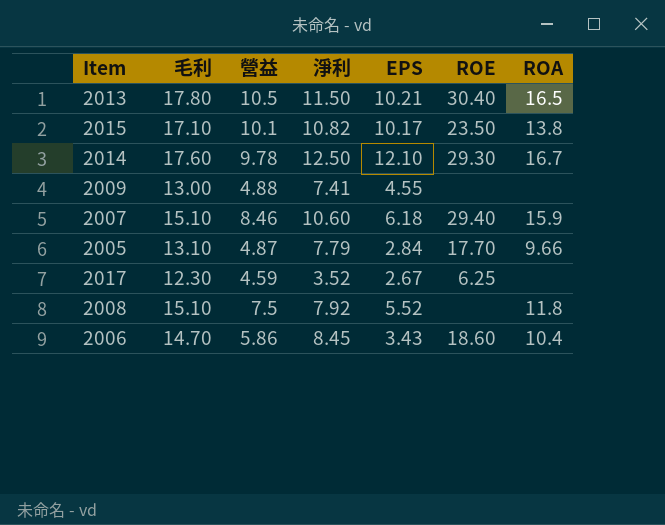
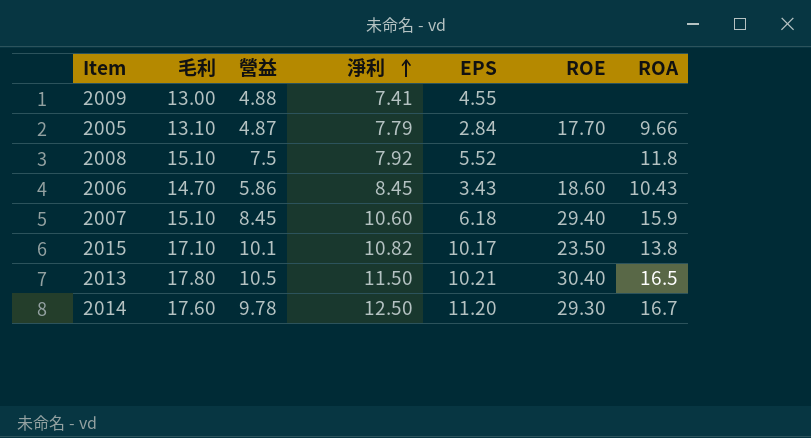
row order: none -> 淨利 ascending
row 2017: 12.30 | 4.59 | 3.52 | 2.67 | 6.25 | none -> none
2006 | ROA: 10.4 -> 10.43
2007 | 營益: 8.46 -> 8.45
2014 | EPS: 12.10 -> 11.20

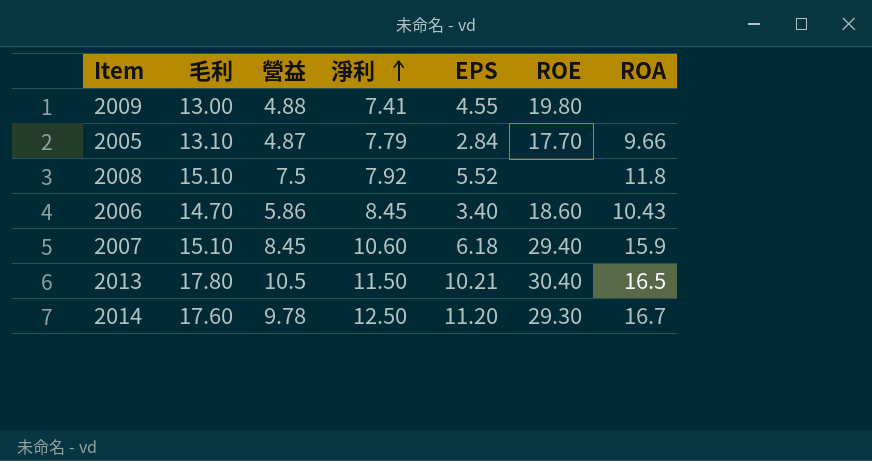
row 2015: 17.10 | 10.1 | 10.82 | 10.17 | 23.50 | 13.8 -> none
2009 | ROE: none -> 19.80
2006 | EPS: 3.43 -> 3.40

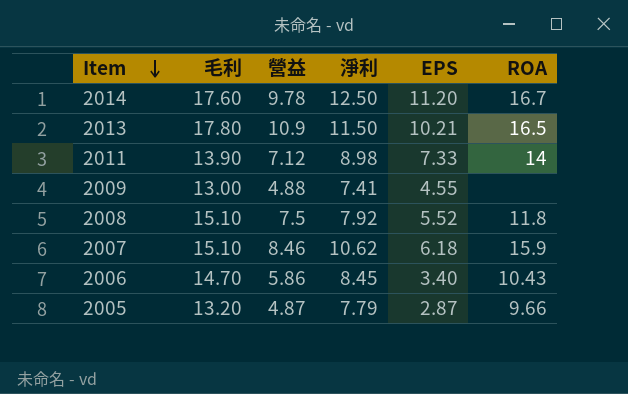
row order: 淨利 ascending -> Item descending
column ROE | position: 6 -> none
2013 | 營益: 10.5 -> 10.9
row 2011: none -> 13.90 | 7.12 | 8.98 | 7.33 | 14
2007 | 營益: 8.45 -> 8.46
2007 | 淨利: 10.60 -> 10.62
2005 | 毛利: 13.10 -> 13.20
2005 | EPS: 2.84 -> 2.87

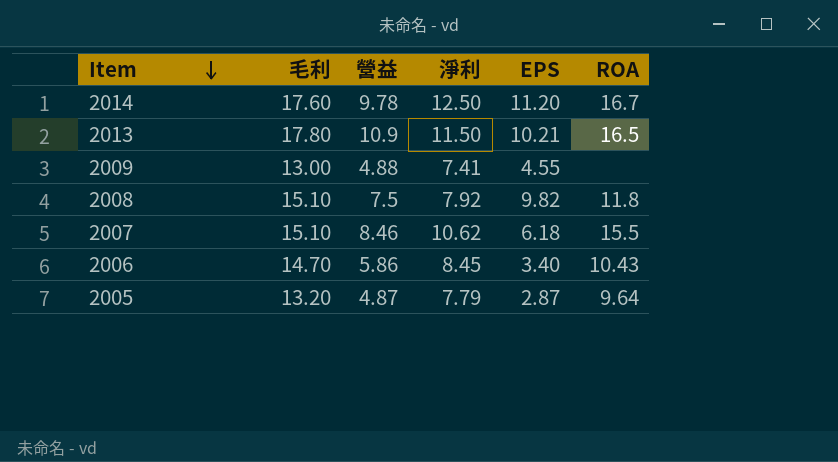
row 2011: 13.90 | 7.12 | 8.98 | 7.33 | 14 -> none
2008 | EPS: 5.52 -> 9.82
2007 | ROA: 15.9 -> 15.5
2005 | ROA: 9.66 -> 9.64

